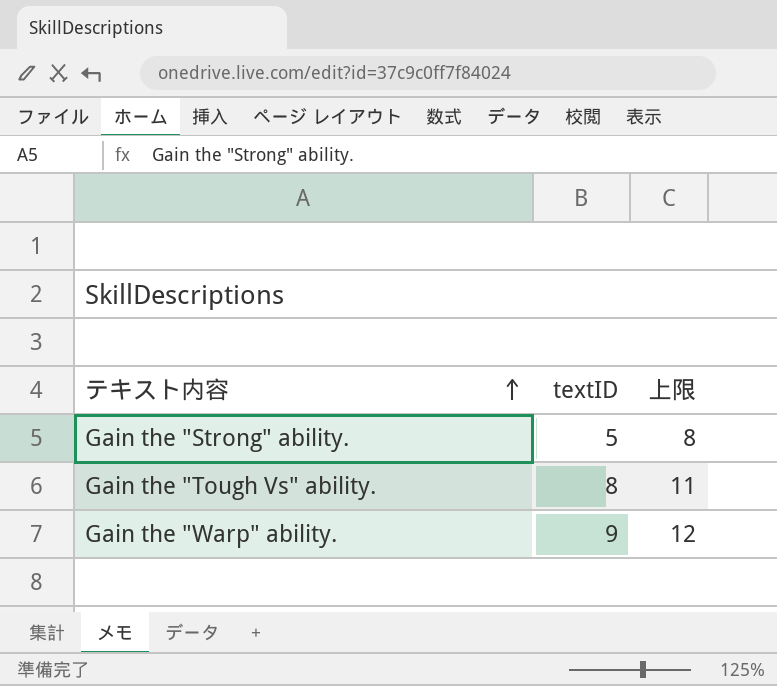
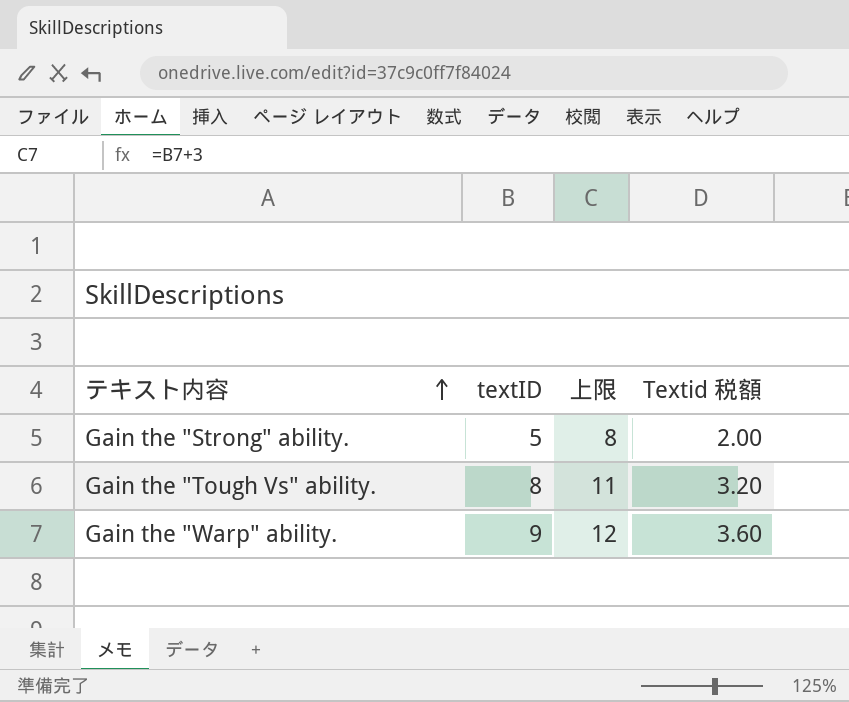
column Textid 税額 | formula: none -> [textID] * 0.4

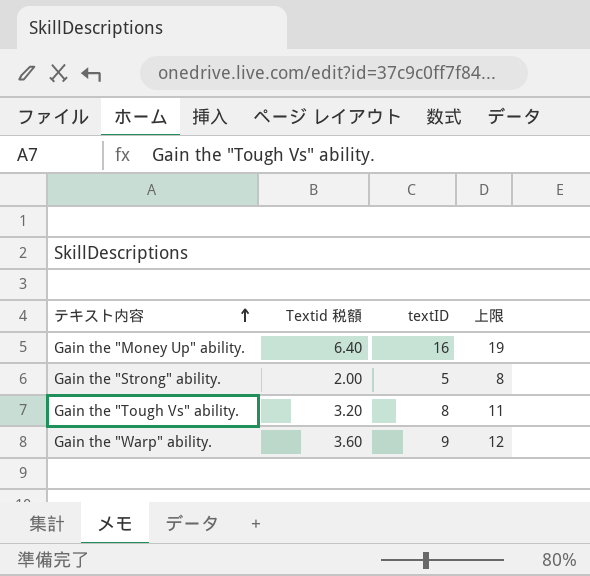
column Textid 税額 | position: 4 -> 2
row Gain the "Money Up" ability.: none -> 6.40 | 16 | 19

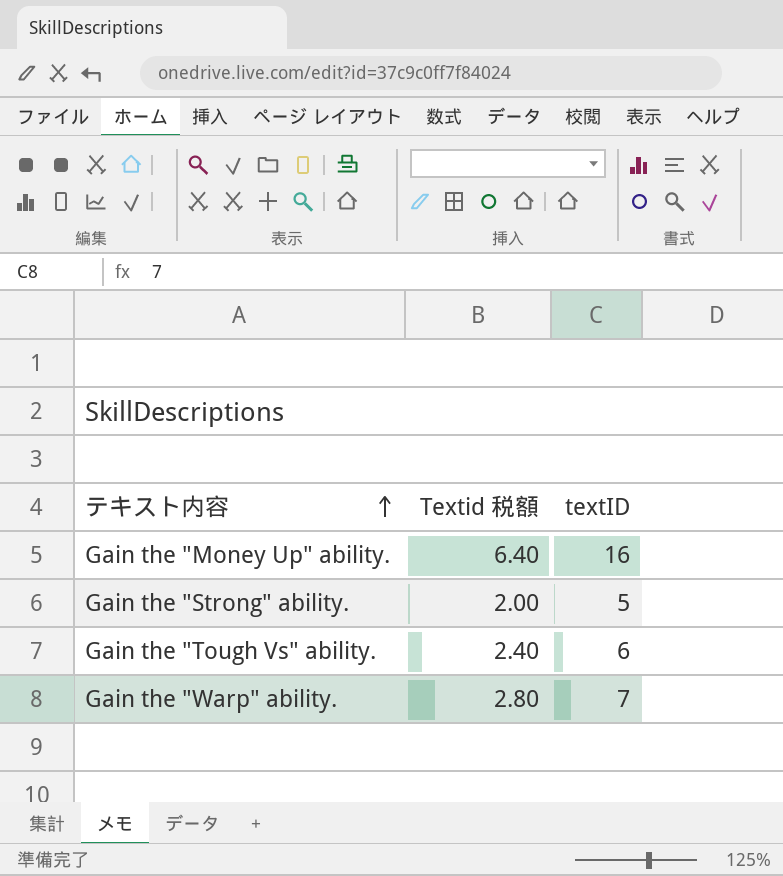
column 上限 | formula: [textID] + 3 -> none
Gain the "Tough Vs" ability. | Textid 税額: 3.20 -> 2.40
Gain the "Tough Vs" ability. | textID: 8 -> 6
Gain the "Warp" ability. | Textid 税額: 3.60 -> 2.80
Gain the "Warp" ability. | textID: 9 -> 7

